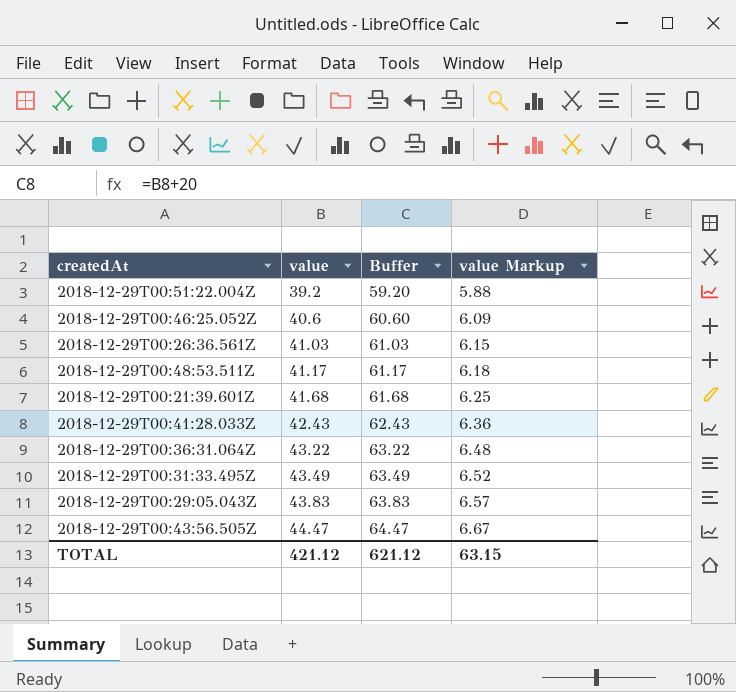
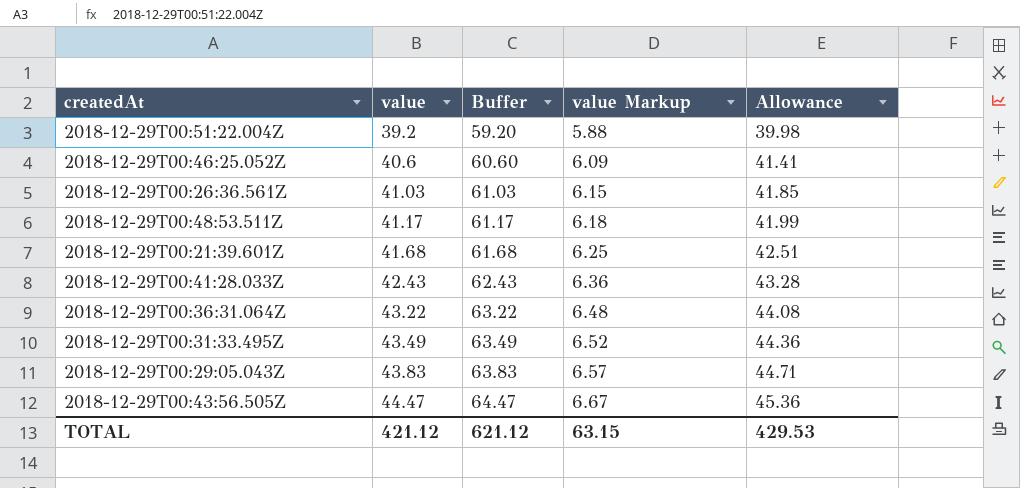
column Allowance | formula: none -> [value] * 1.02

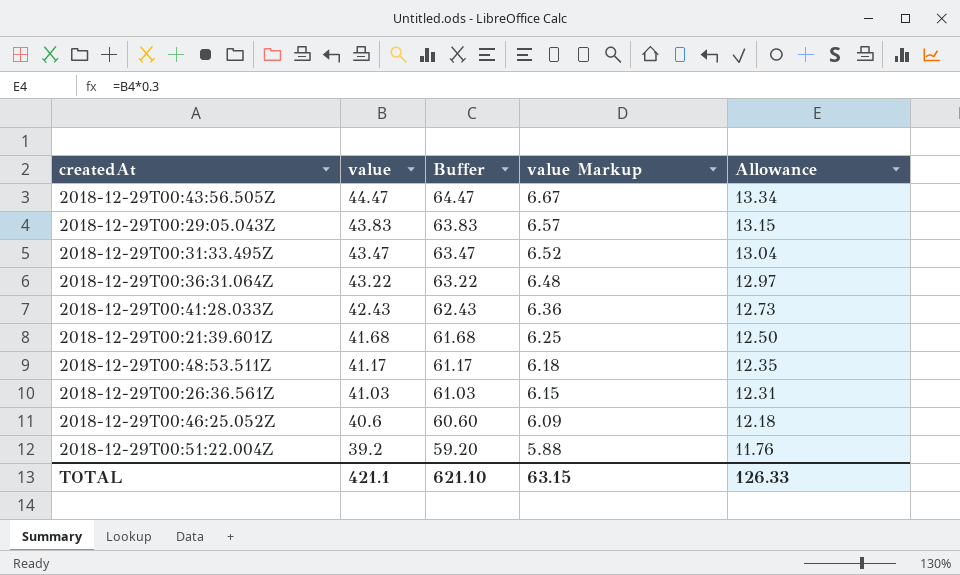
row order: value ascending -> value descending
column Allowance | formula: [value] * 1.02 -> [value] * 0.3
2018-12-29T00:31:33.495Z | value: 43.49 -> 43.47
2018-12-29T00:31:33.495Z | Buffer: 63.49 -> 63.47
TOTAL | value: 421.12 -> 421.1
TOTAL | Buffer: 621.12 -> 621.10
TOTAL | Allowance: 429.53 -> 126.33

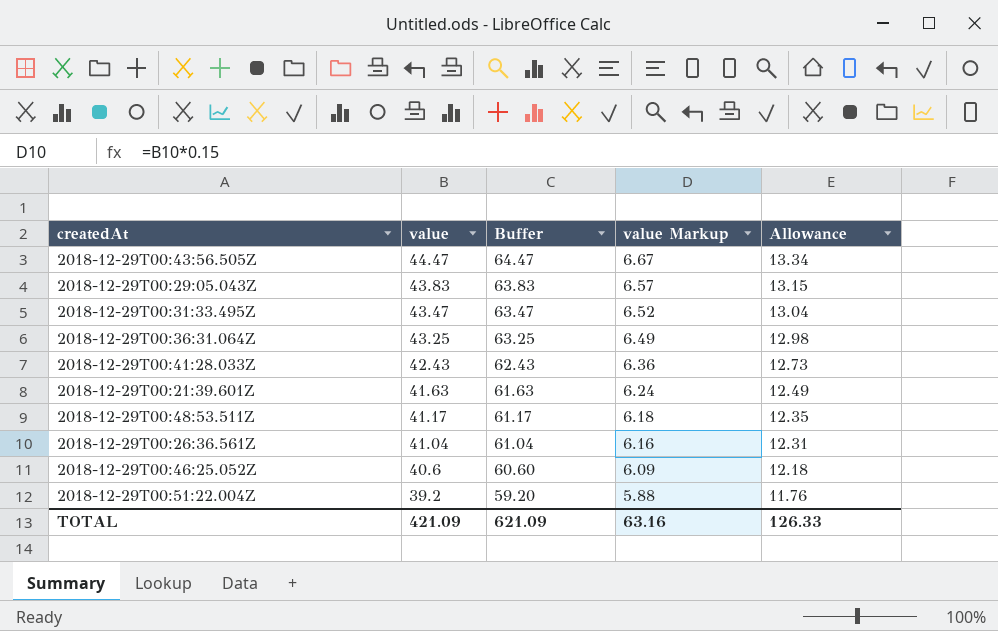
2018-12-29T00:36:31.064Z | value: 43.22 -> 43.25
2018-12-29T00:36:31.064Z | Buffer: 63.22 -> 63.25
2018-12-29T00:36:31.064Z | value Markup: 6.48 -> 6.49
2018-12-29T00:36:31.064Z | Allowance: 12.97 -> 12.98
2018-12-29T00:21:39.601Z | value: 41.68 -> 41.63
2018-12-29T00:21:39.601Z | Buffer: 61.68 -> 61.63
2018-12-29T00:21:39.601Z | value Markup: 6.25 -> 6.24
2018-12-29T00:21:39.601Z | Allowance: 12.50 -> 12.49
2018-12-29T00:26:36.561Z | value: 41.03 -> 41.04
2018-12-29T00:26:36.561Z | Buffer: 61.03 -> 61.04
2018-12-29T00:26:36.561Z | value Markup: 6.15 -> 6.16
TOTAL | value: 421.1 -> 421.09
TOTAL | Buffer: 621.10 -> 621.09
TOTAL | value Markup: 63.15 -> 63.16

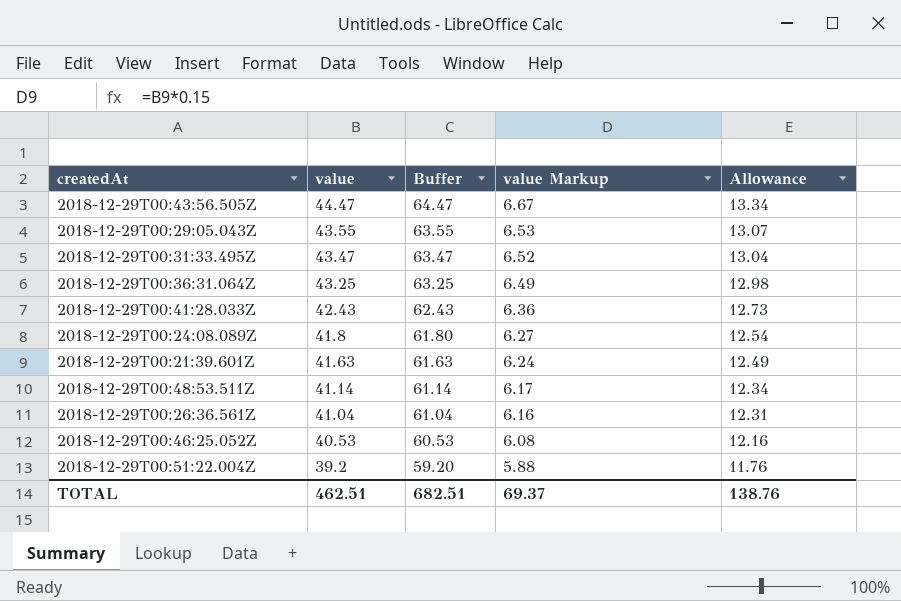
2018-12-29T00:29:05.043Z | value: 43.83 -> 43.55
2018-12-29T00:29:05.043Z | Buffer: 63.83 -> 63.55
2018-12-29T00:29:05.043Z | value Markup: 6.57 -> 6.53
2018-12-29T00:29:05.043Z | Allowance: 13.15 -> 13.07
row 2018-12-29T00:24:08.089Z: none -> 41.8 | 61.80 | 6.27 | 12.54
2018-12-29T00:48:53.511Z | value: 41.17 -> 41.14
2018-12-29T00:48:53.511Z | Buffer: 61.17 -> 61.14
2018-12-29T00:48:53.511Z | value Markup: 6.18 -> 6.17
2018-12-29T00:48:53.511Z | Allowance: 12.35 -> 12.34
2018-12-29T00:46:25.052Z | value: 40.6 -> 40.53
2018-12-29T00:46:25.052Z | Buffer: 60.60 -> 60.53
2018-12-29T00:46:25.052Z | value Markup: 6.09 -> 6.08
2018-12-29T00:46:25.052Z | Allowance: 12.18 -> 12.16
TOTAL | value: 421.09 -> 462.51
TOTAL | Buffer: 621.09 -> 682.51
TOTAL | value Markup: 63.16 -> 69.37
TOTAL | Allowance: 126.33 -> 138.76

